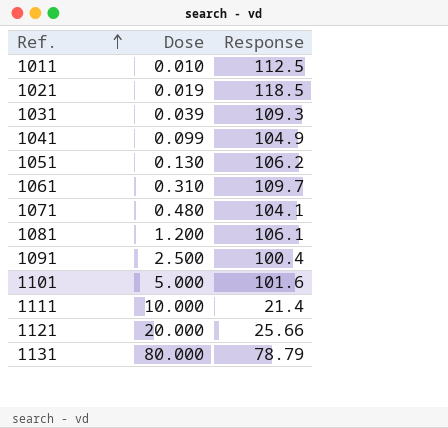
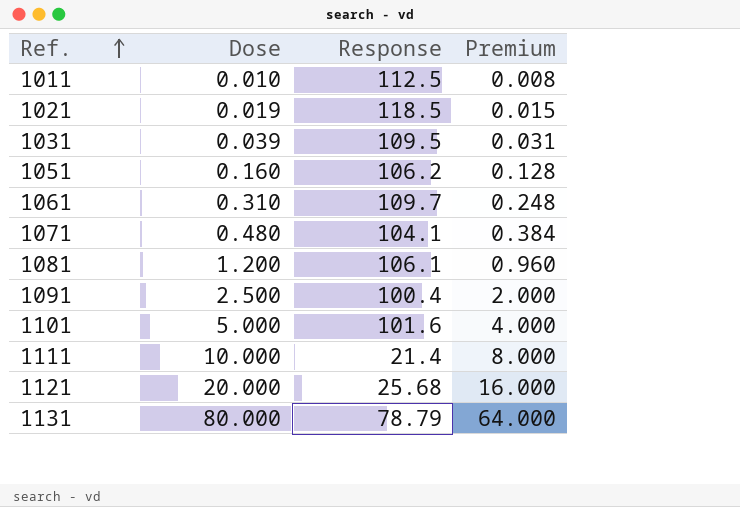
column Premium | formula: none -> [Dose] * 0.8
row 1041: 0.099 | 104.9 -> none
1031 | Response: 109.3 -> 109.5
1051 | Dose: 0.130 -> 0.160
1121 | Response: 25.66 -> 25.68

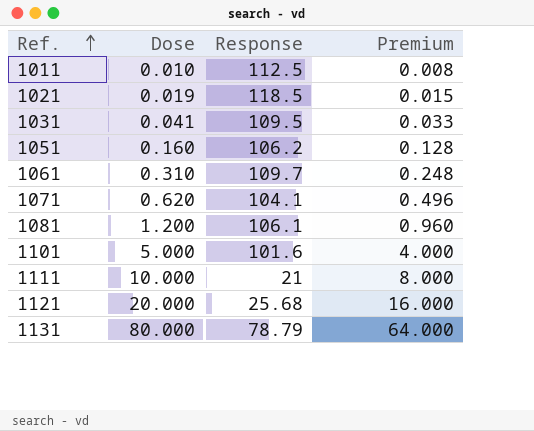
row 1091: 2.500 | 100.4 | 2.000 -> none
1031 | Dose: 0.039 -> 0.041
1031 | Premium: 0.031 -> 0.033
1071 | Dose: 0.480 -> 0.620
1071 | Premium: 0.384 -> 0.496
1111 | Response: 21.4 -> 21

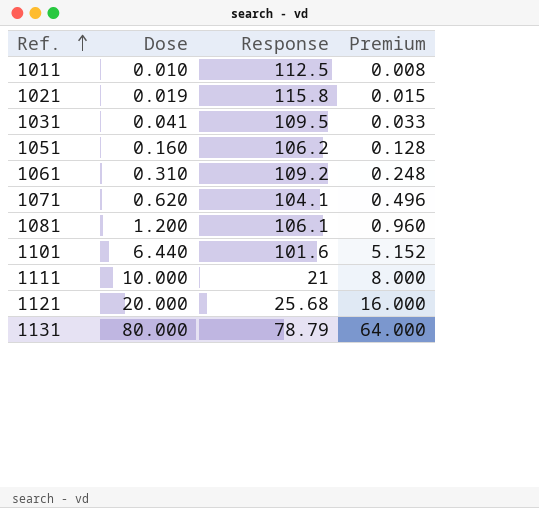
1021 | Response: 118.5 -> 115.8
1061 | Response: 109.7 -> 109.2
1101 | Dose: 5.000 -> 6.440
1101 | Premium: 4.000 -> 5.152

